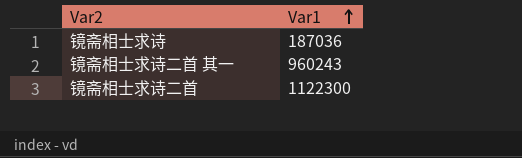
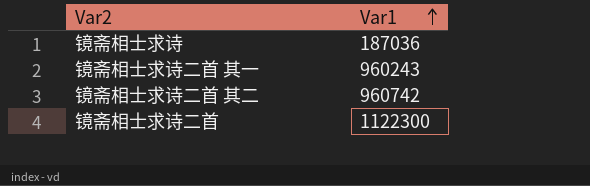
row 镜斋相士求诗二首 其二: none -> 960742

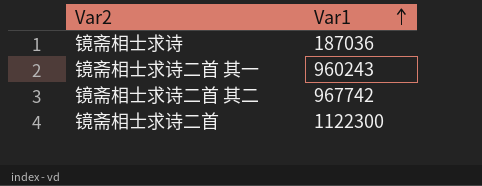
镜斋相士求诗二首 其二 | Var1: 960742 -> 967742

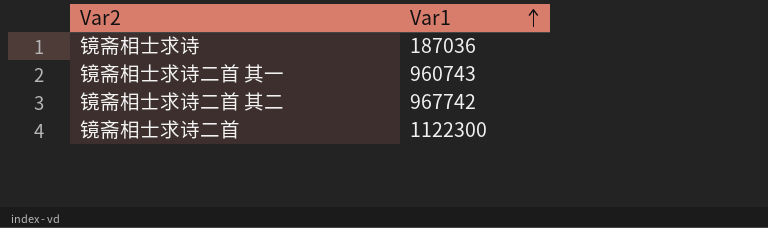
镜斋相士求诗二首 其一 | Var1: 960243 -> 960743

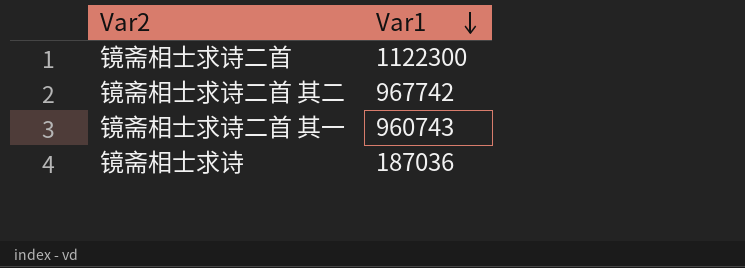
row order: Var1 ascending -> Var1 descending

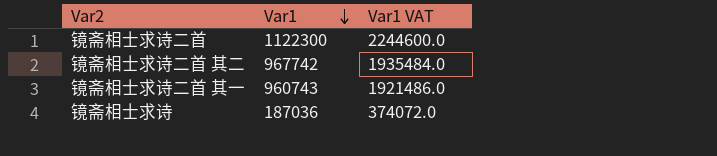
column Var1 VAT | formula: none -> [Var1] * 2

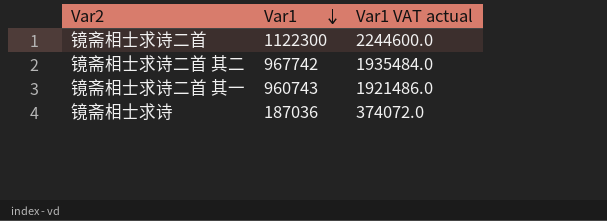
column name: Var1 VAT -> Var1 VAT actual

